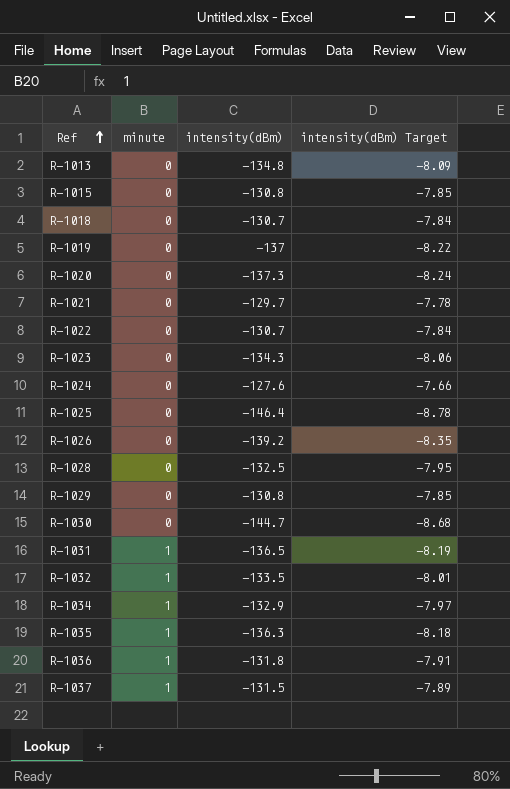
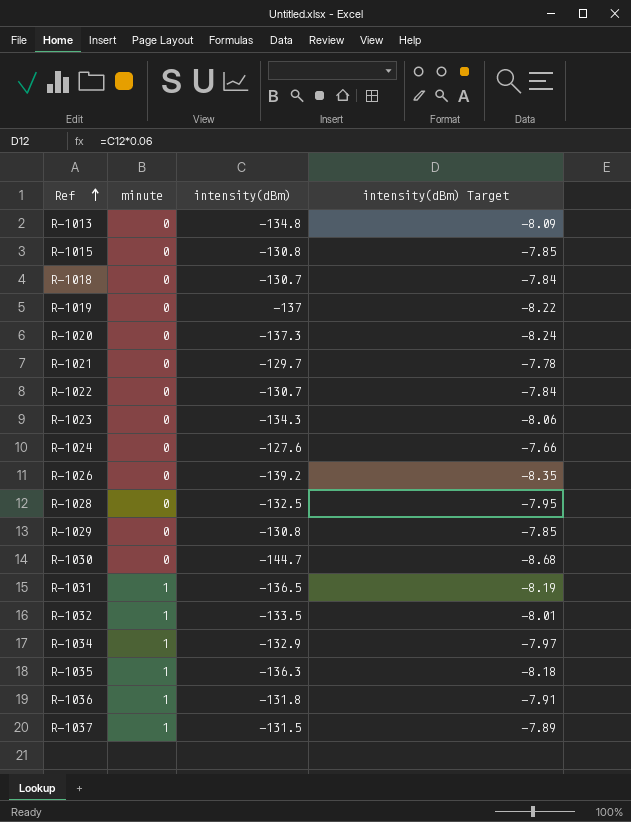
row R-1025: 0 | -146.4 | -8.78 -> none

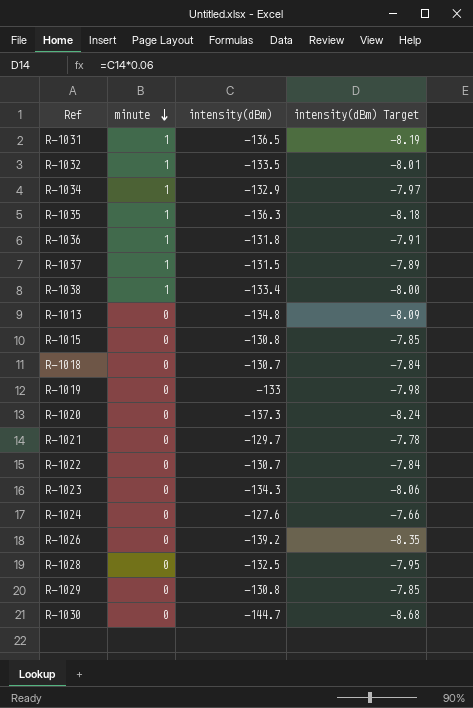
row order: Ref ascending -> minute descending
row R-1038: none -> 1 | -133.4 | -8.00
R-1019 | intensity(dBm): -137 -> -133
R-1019 | intensity(dBm) Target: -8.22 -> -7.98

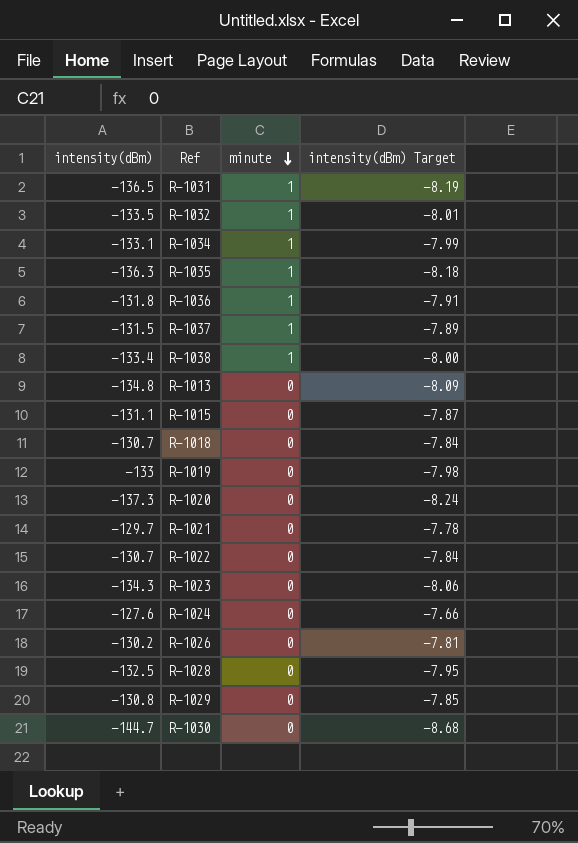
column intensity(dBm) | position: 3 -> 1
R-1034 | intensity(dBm): -132.9 -> -133.1
R-1034 | intensity(dBm) Target: -7.97 -> -7.99
R-1015 | intensity(dBm): -130.8 -> -131.1
R-1015 | intensity(dBm) Target: -7.85 -> -7.87
R-1026 | intensity(dBm): -139.2 -> -130.2
R-1026 | intensity(dBm) Target: -8.35 -> -7.81

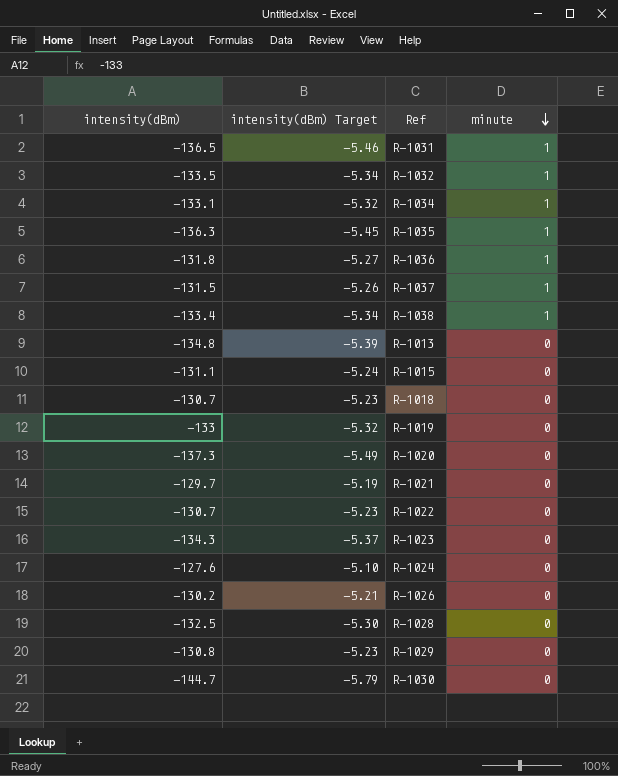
column intensity(dBm) Target | formula: [intensity(dBm)] * 0.06 -> [intensity(dBm)] * 0.04
column intensity(dBm) Target | position: 4 -> 2

